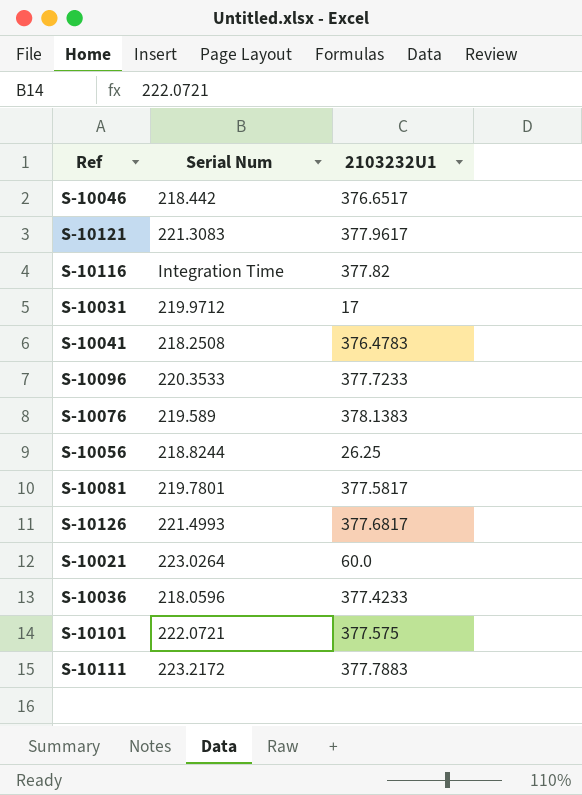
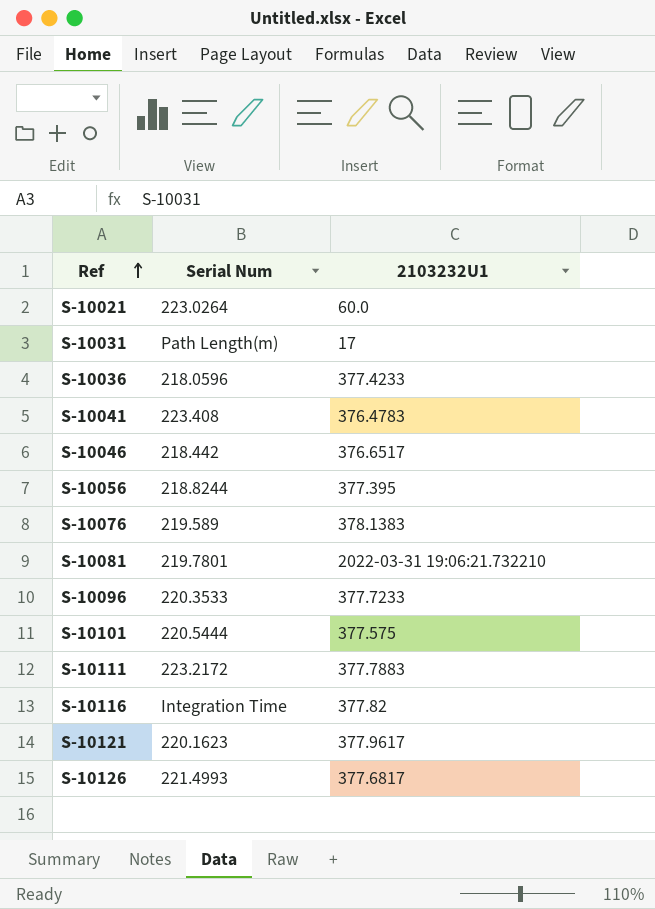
row order: none -> Ref ascending
S-10031 | Serial Num: 219.9712 -> Path Length(m)
S-10041 | Serial Num: 218.2508 -> 223.408
S-10056 | 2103232U1: 26.25 -> 377.395
S-10081 | 2103232U1: 377.5817 -> 2022-03-31 19:06:21.732210
S-10101 | Serial Num: 222.0721 -> 220.5444
S-10121 | Serial Num: 221.3083 -> 220.1623

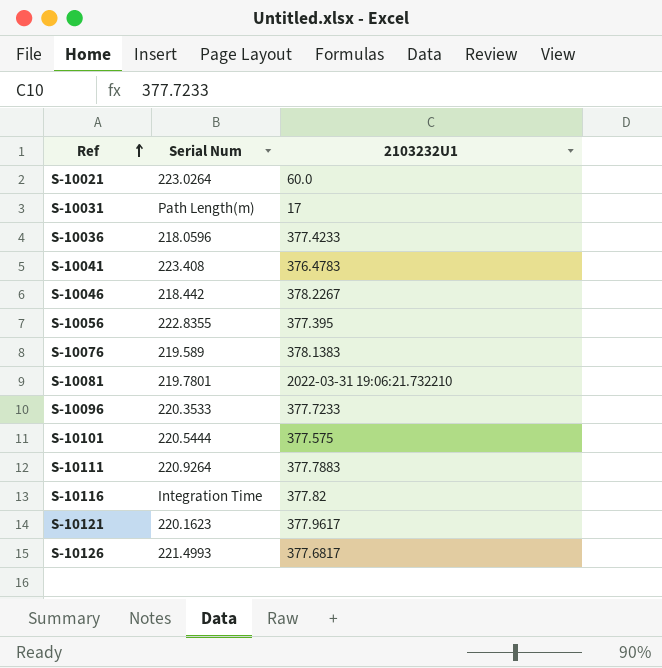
S-10046 | 2103232U1: 376.6517 -> 378.2267
S-10056 | Serial Num: 218.8244 -> 222.8355
S-10111 | Serial Num: 223.2172 -> 220.9264

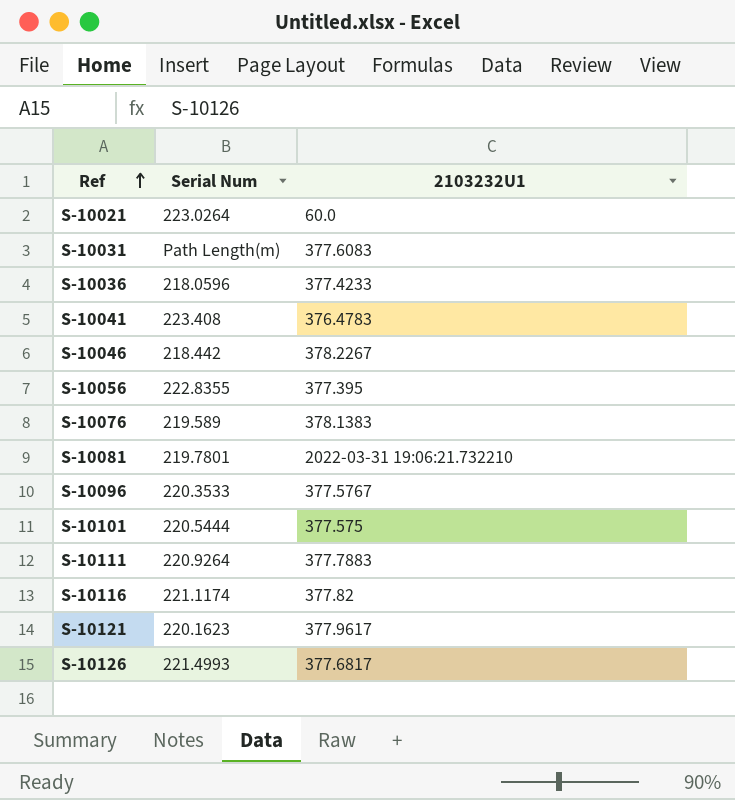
S-10031 | 2103232U1: 17 -> 377.6083
S-10096 | 2103232U1: 377.7233 -> 377.5767
S-10116 | Serial Num: Integration Time -> 221.1174

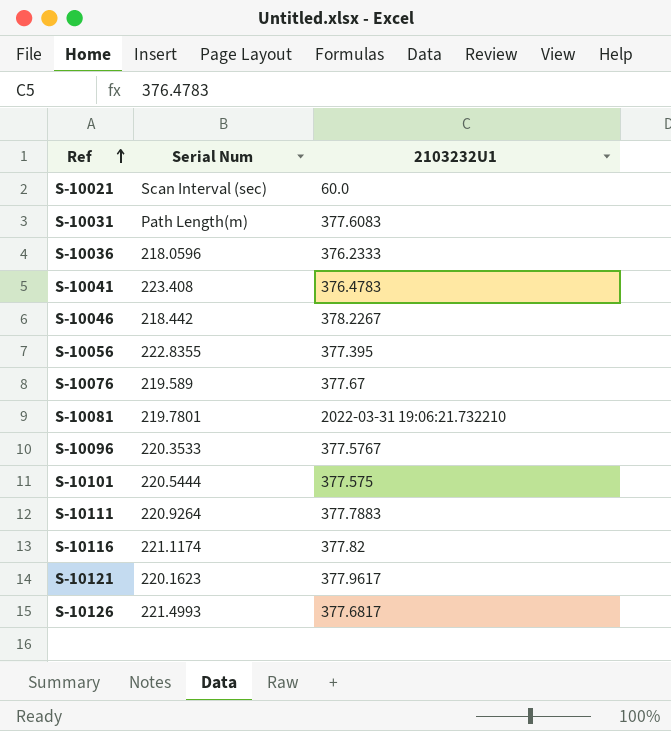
S-10021 | Serial Num: 223.0264 -> Scan Interval (sec)
S-10036 | 2103232U1: 377.4233 -> 376.2333
S-10076 | 2103232U1: 378.1383 -> 377.67

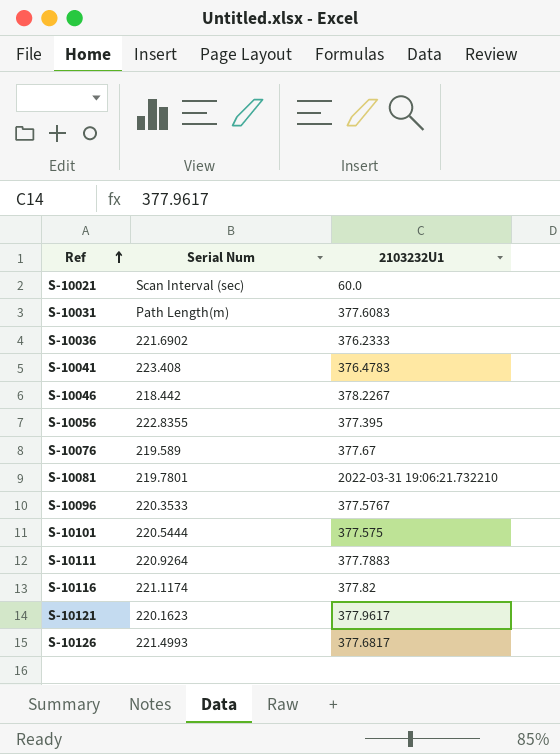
S-10036 | Serial Num: 218.0596 -> 221.6902

